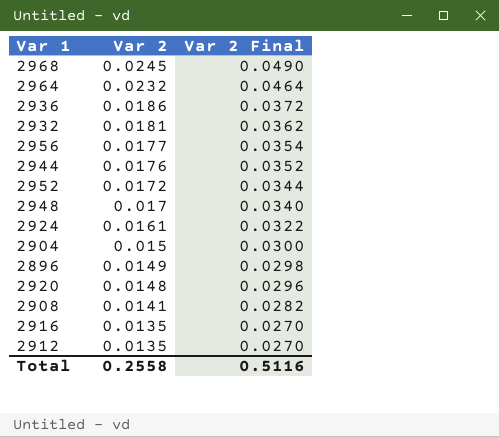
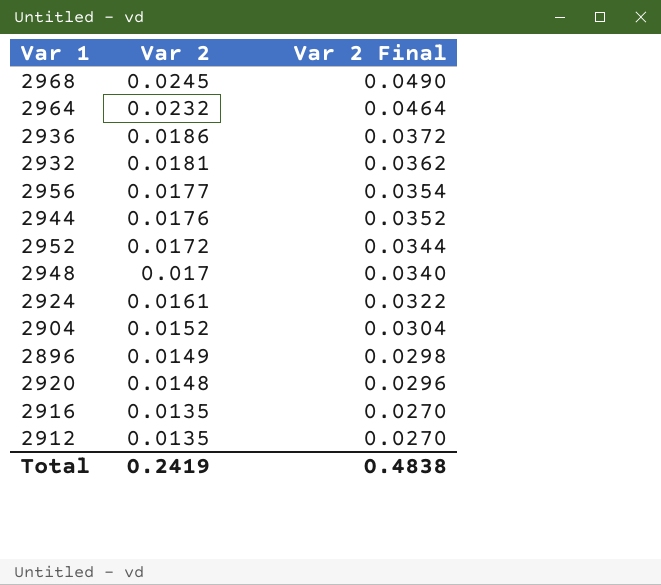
row 2908: 0.0141 | 0.0282 -> none
2904 | Var 2: 0.015 -> 0.0152
2904 | Var 2 Final: 0.0300 -> 0.0304
Total | Var 2: 0.2558 -> 0.2419
Total | Var 2 Final: 0.5116 -> 0.4838

